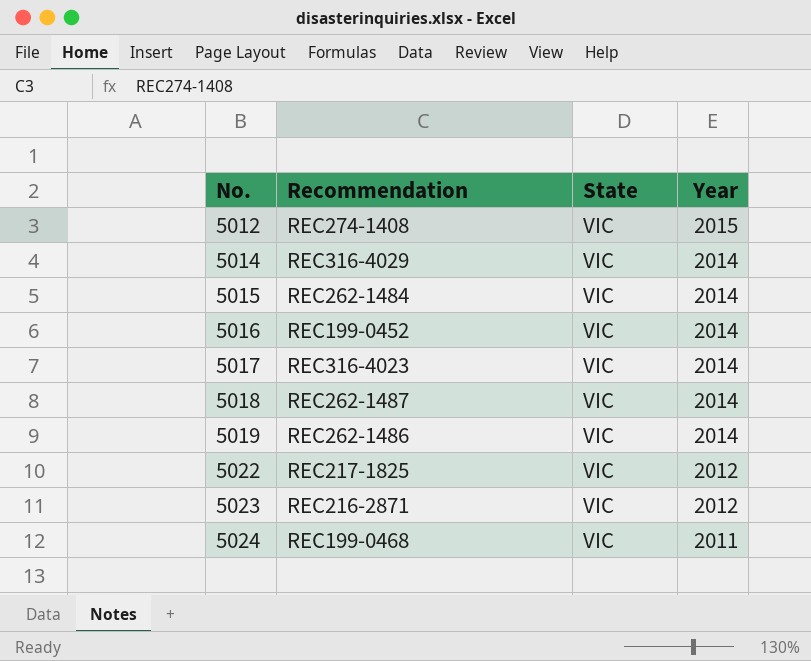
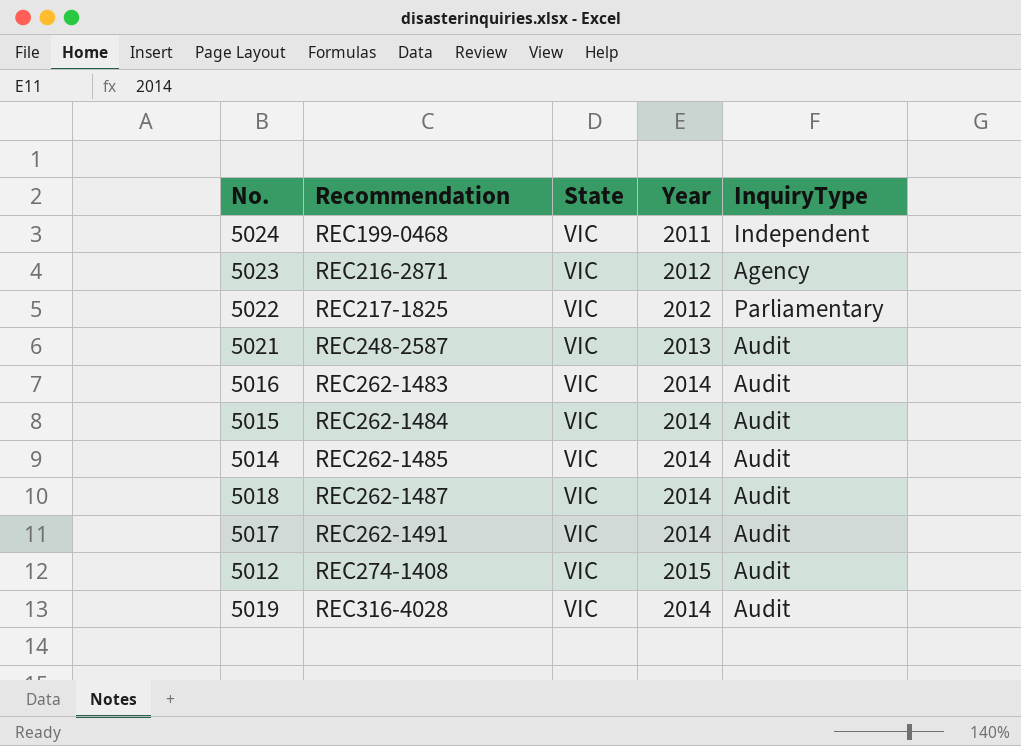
row order: No. ascending -> Recommendation ascending
column InquiryType | position: none -> 5
row 5021: none -> REC248-2587 | VIC | 2013 | Audit
5016 | Recommendation: REC199-0452 -> REC262-1483
5014 | Recommendation: REC316-4029 -> REC262-1485
5017 | Recommendation: REC316-4023 -> REC262-1491
5019 | Recommendation: REC262-1486 -> REC316-4028

